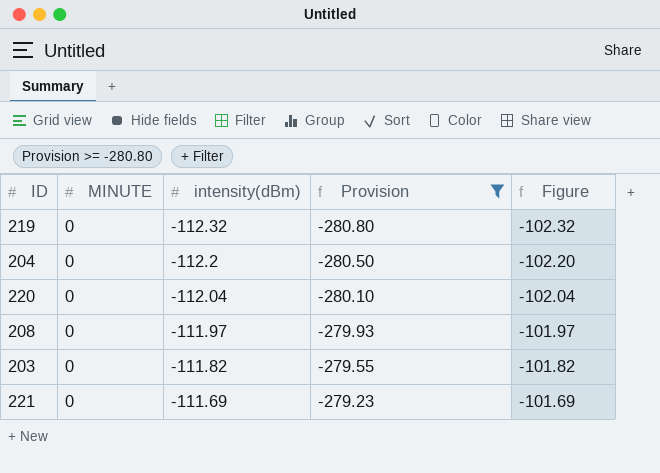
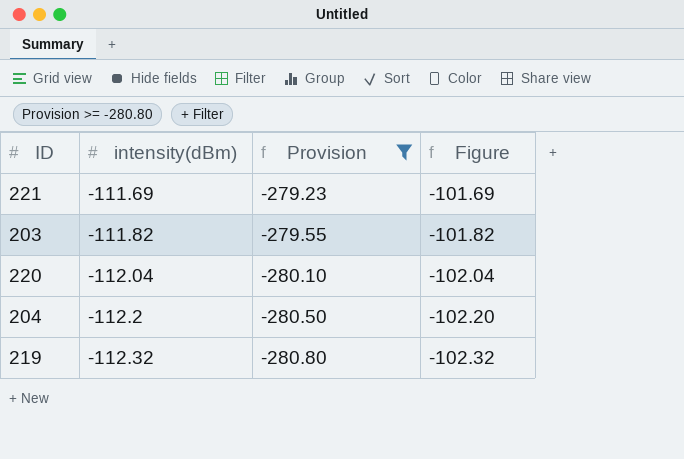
row order: intensity(dBm) ascending -> intensity(dBm) descending
column MINUTE | position: 2 -> none
row 208: 0 | -111.97 | -279.93 | -101.97 -> none

